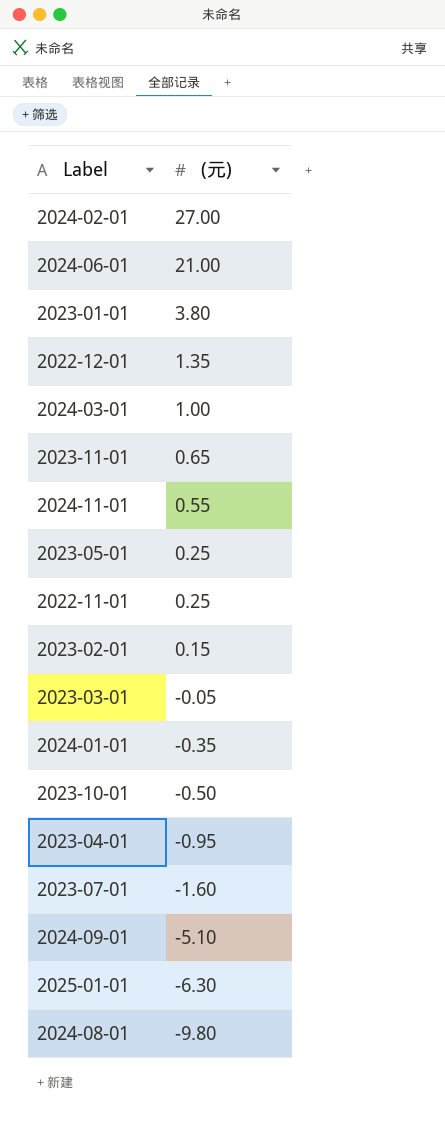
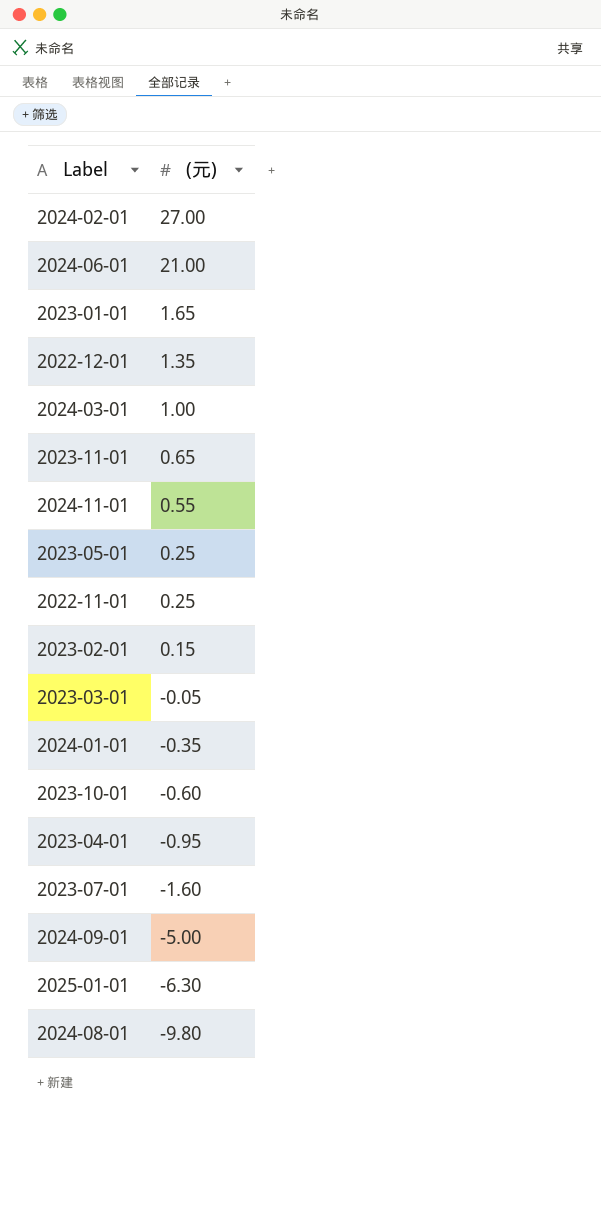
2023-01-01 | (元): 3.80 -> 1.65
2023-10-01 | (元): -0.50 -> -0.60
2024-09-01 | (元): -5.10 -> -5.00

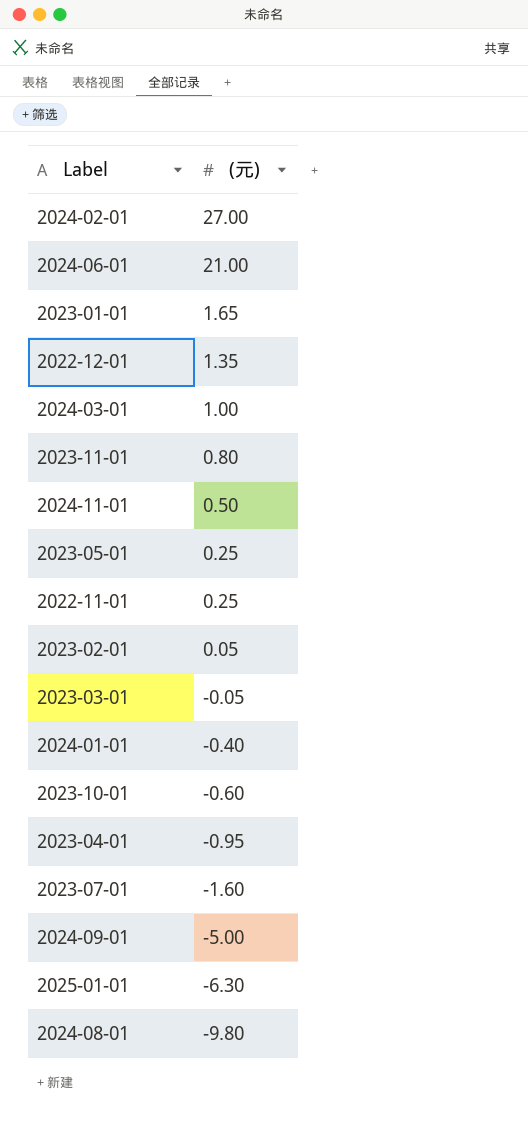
2023-11-01 | (元): 0.65 -> 0.80
2024-11-01 | (元): 0.55 -> 0.50
2023-02-01 | (元): 0.15 -> 0.05
2024-01-01 | (元): -0.35 -> -0.40

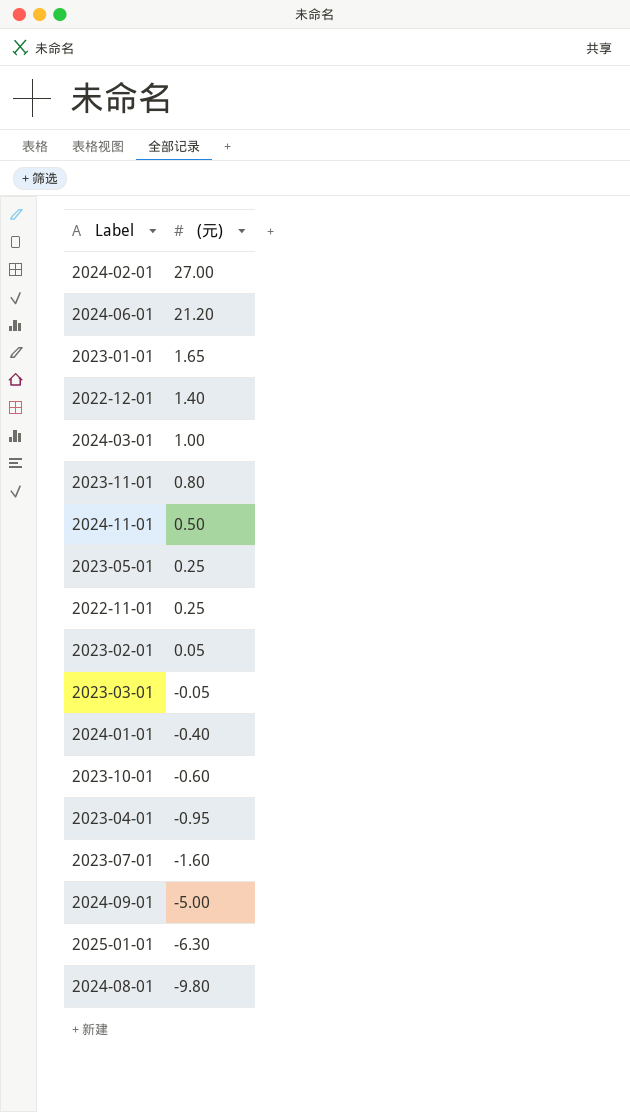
2024-06-01 | (元): 21.00 -> 21.20
2022-12-01 | (元): 1.35 -> 1.40

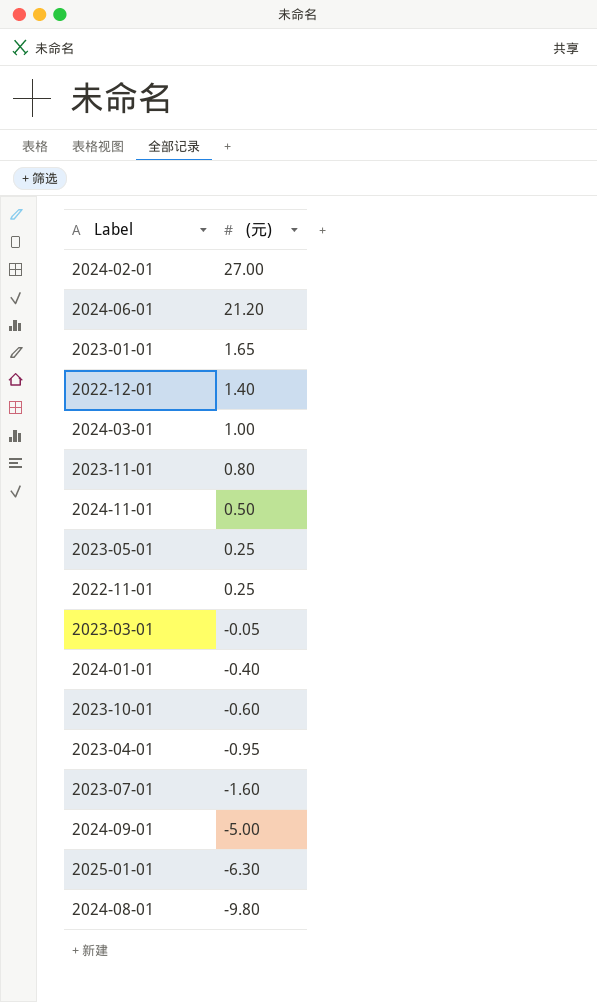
row 2023-02-01: 0.05 -> none

